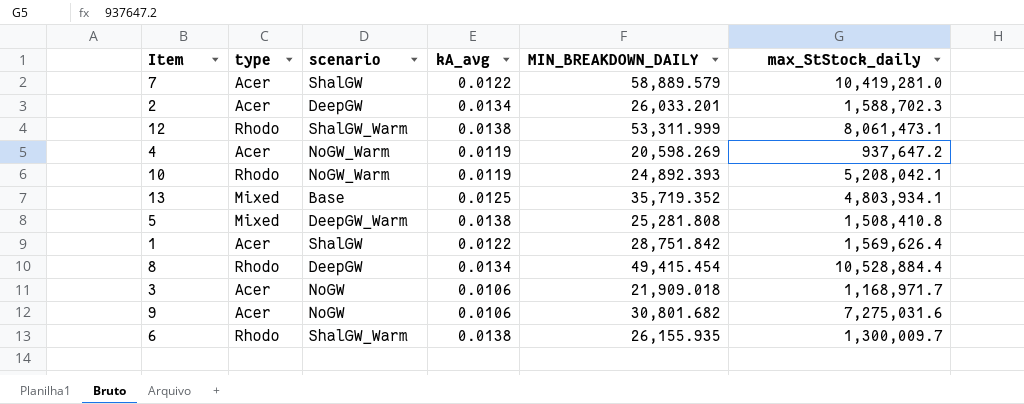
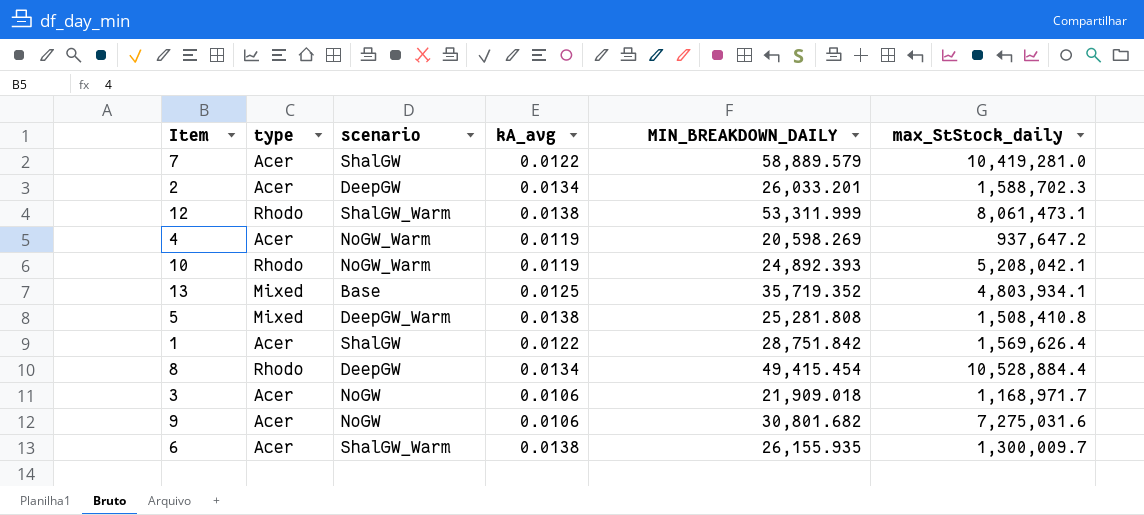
6 | type: Rhodo -> Acer

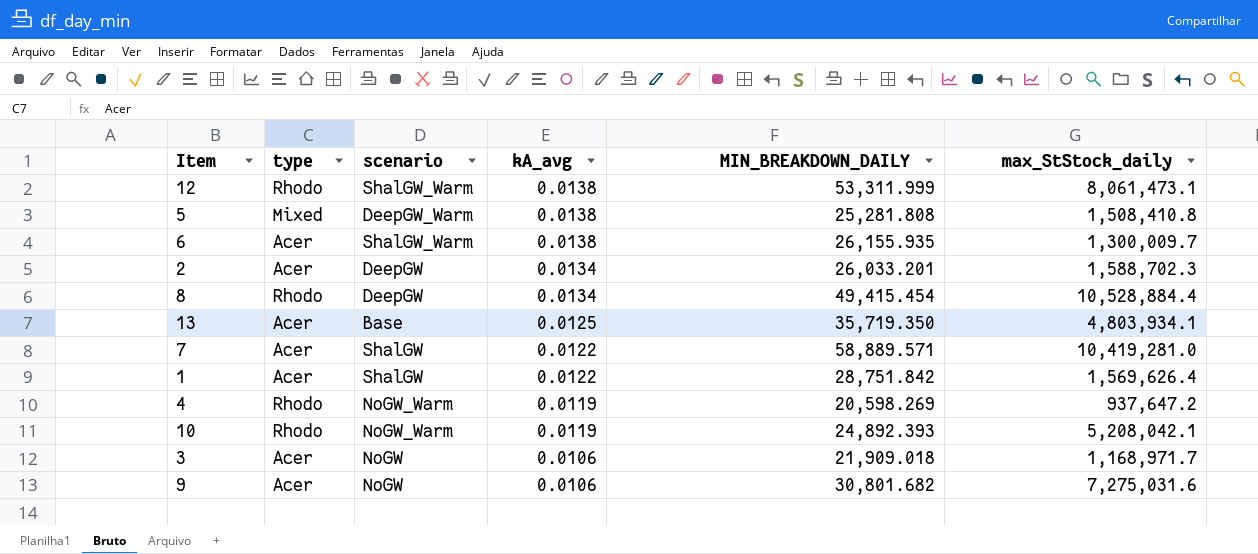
row order: none -> kA_avg descending
13 | type: Mixed -> Acer
13 | MIN_BREAKDOWN_DAILY: 35,719.352 -> 35,719.350
7 | MIN_BREAKDOWN_DAILY: 58,889.579 -> 58,889.571
4 | type: Acer -> Rhodo

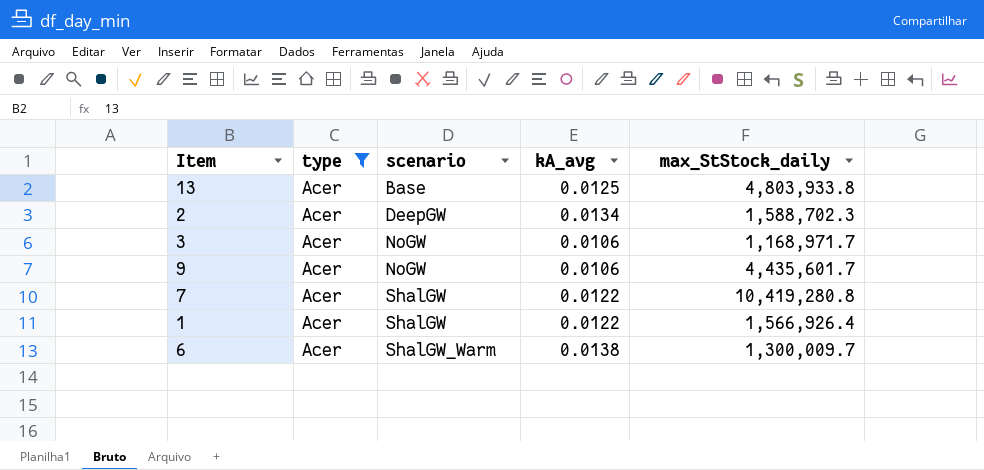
filter: none -> type = Acer
row order: kA_avg descending -> scenario ascending
column MIN_BREAKDOWN_DAILY | position: 5 -> none
13 | max_StStock_daily: 4,803,934.1 -> 4,803,933.8
9 | max_StStock_daily: 7,275,031.6 -> 4,435,601.7
7 | max_StStock_daily: 10,419,281.0 -> 10,419,280.8
1 | max_StStock_daily: 1,569,626.4 -> 1,566,926.4

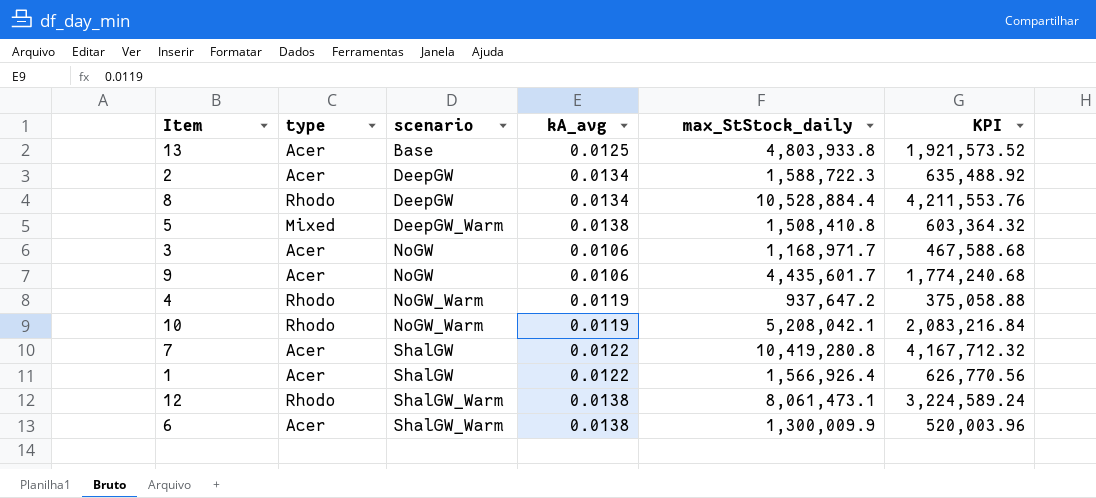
filter: type = Acer -> none
column KPI | formula: none -> [max_StStock_daily] * 0.4
2 | max_StStock_daily: 1,588,702.3 -> 1,588,722.3
6 | max_StStock_daily: 1,300,009.7 -> 1,300,009.9

